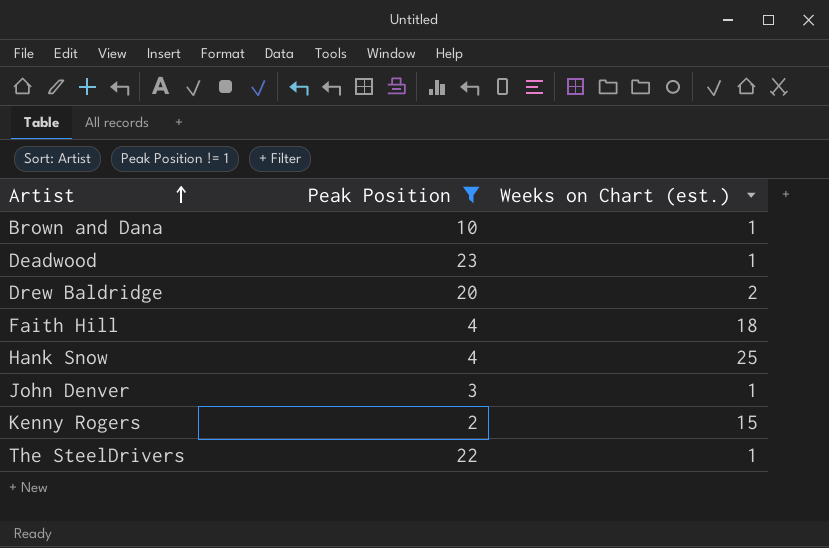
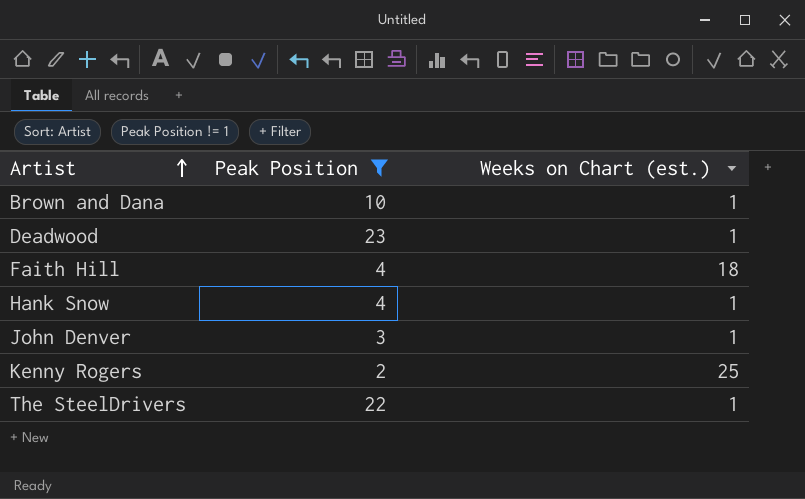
row Drew Baldridge: 20 | 2 -> none
Hank Snow | Weeks on Chart (est.): 25 -> 1
Kenny Rogers | Weeks on Chart (est.): 15 -> 25

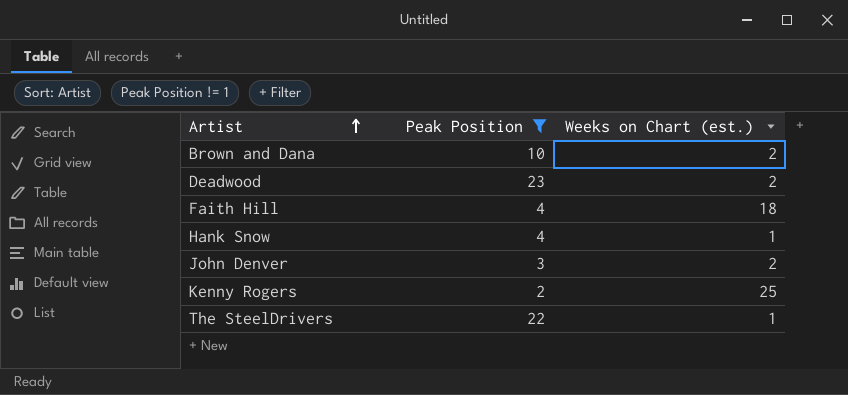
Brown and Dana | Weeks on Chart (est.): 1 -> 2
Deadwood | Weeks on Chart (est.): 1 -> 2
John Denver | Weeks on Chart (est.): 1 -> 2

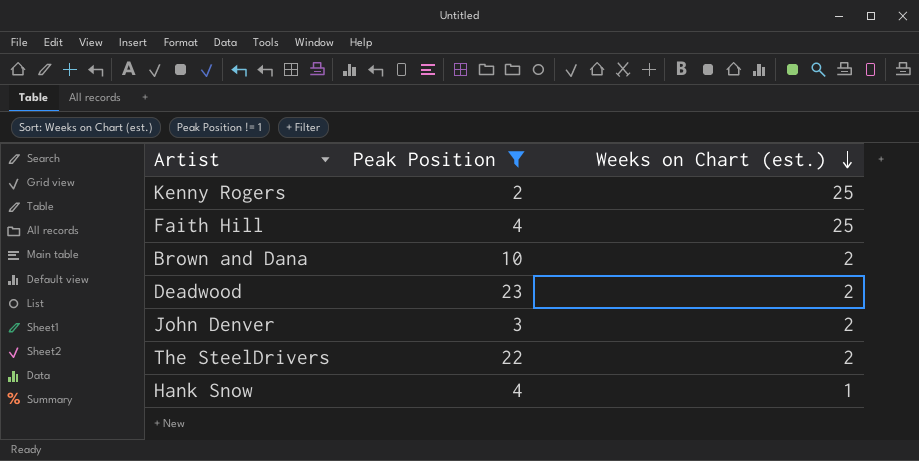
row order: Artist ascending -> Weeks on Chart (est.) descending
Faith Hill | Weeks on Chart (est.): 18 -> 25
The SteelDrivers | Weeks on Chart (est.): 1 -> 2

